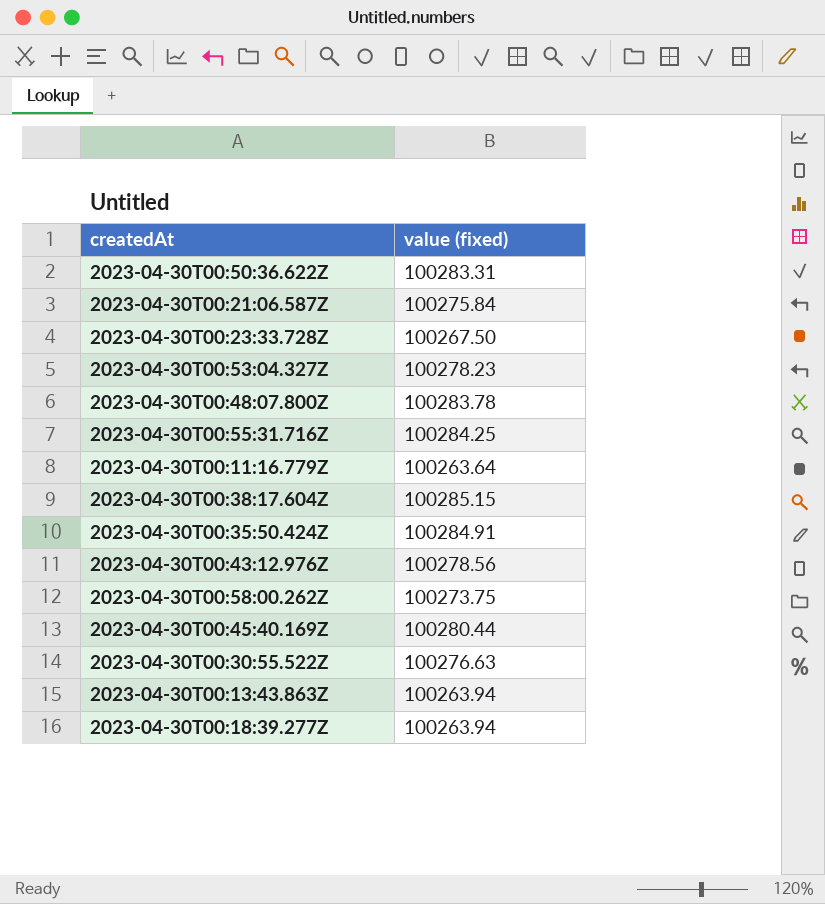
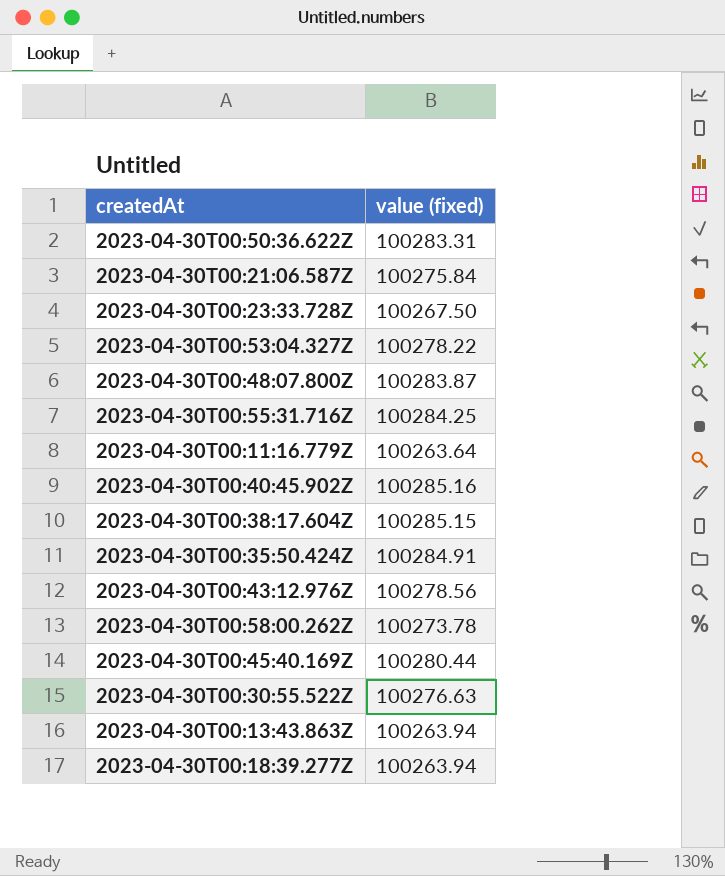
2023-04-30T00:53:04.327Z | value (fixed): 100278.23 -> 100278.22
2023-04-30T00:48:07.800Z | value (fixed): 100283.78 -> 100283.87
row 2023-04-30T00:40:45.902Z: none -> 100285.16
2023-04-30T00:58:00.262Z | value (fixed): 100273.75 -> 100273.78

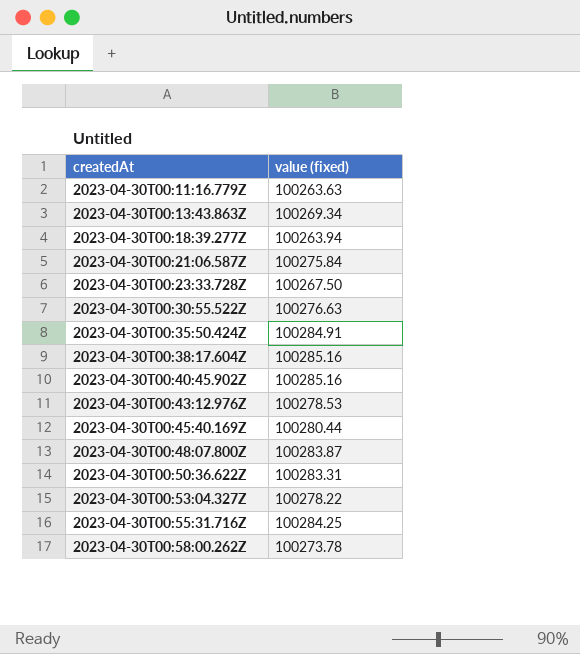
row order: none -> createdAt ascending
2023-04-30T00:11:16.779Z | value (fixed): 100263.64 -> 100263.63
2023-04-30T00:13:43.863Z | value (fixed): 100263.94 -> 100269.34
2023-04-30T00:38:17.604Z | value (fixed): 100285.15 -> 100285.16
2023-04-30T00:43:12.976Z | value (fixed): 100278.56 -> 100278.53

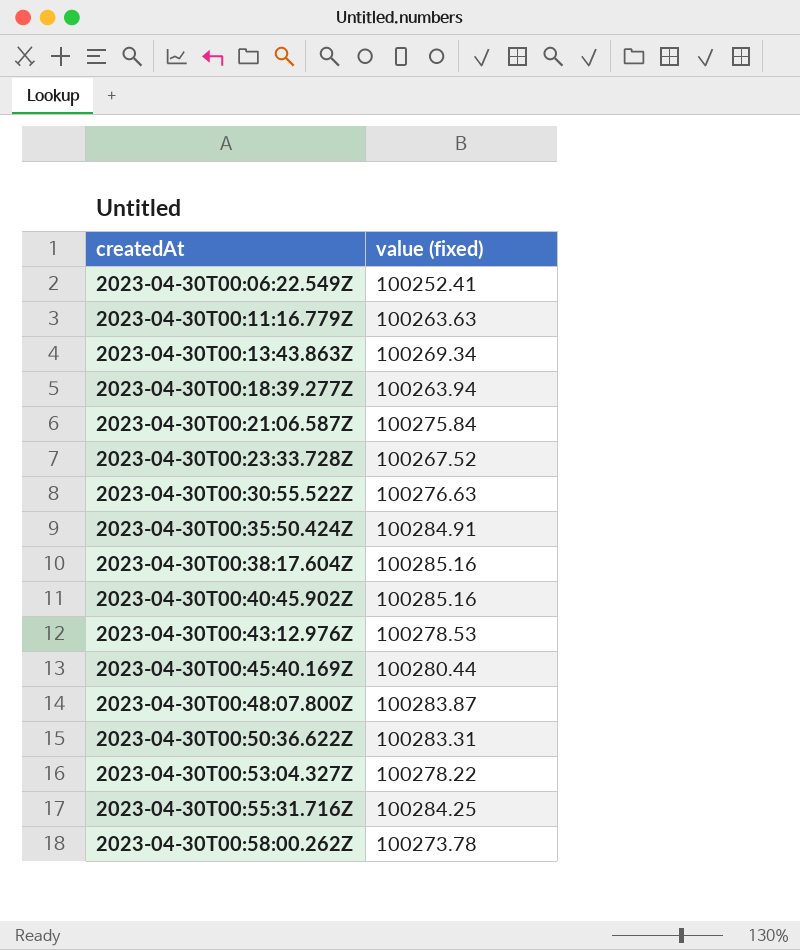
row 2023-04-30T00:06:22.549Z: none -> 100252.41
2023-04-30T00:23:33.728Z | value (fixed): 100267.50 -> 100267.52

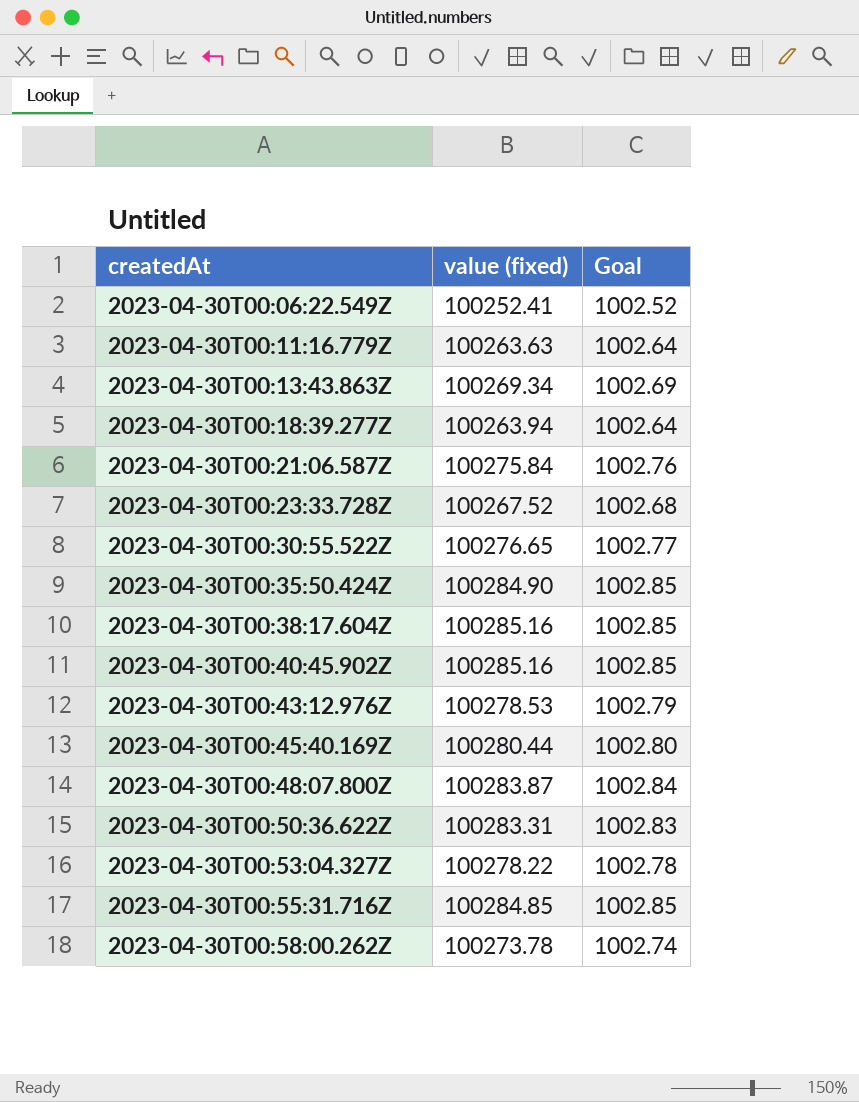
column Goal | formula: none -> [value (fixed)] * 0.01
2023-04-30T00:30:55.522Z | value (fixed): 100276.63 -> 100276.65
2023-04-30T00:35:50.424Z | value (fixed): 100284.91 -> 100284.90
2023-04-30T00:55:31.716Z | value (fixed): 100284.25 -> 100284.85

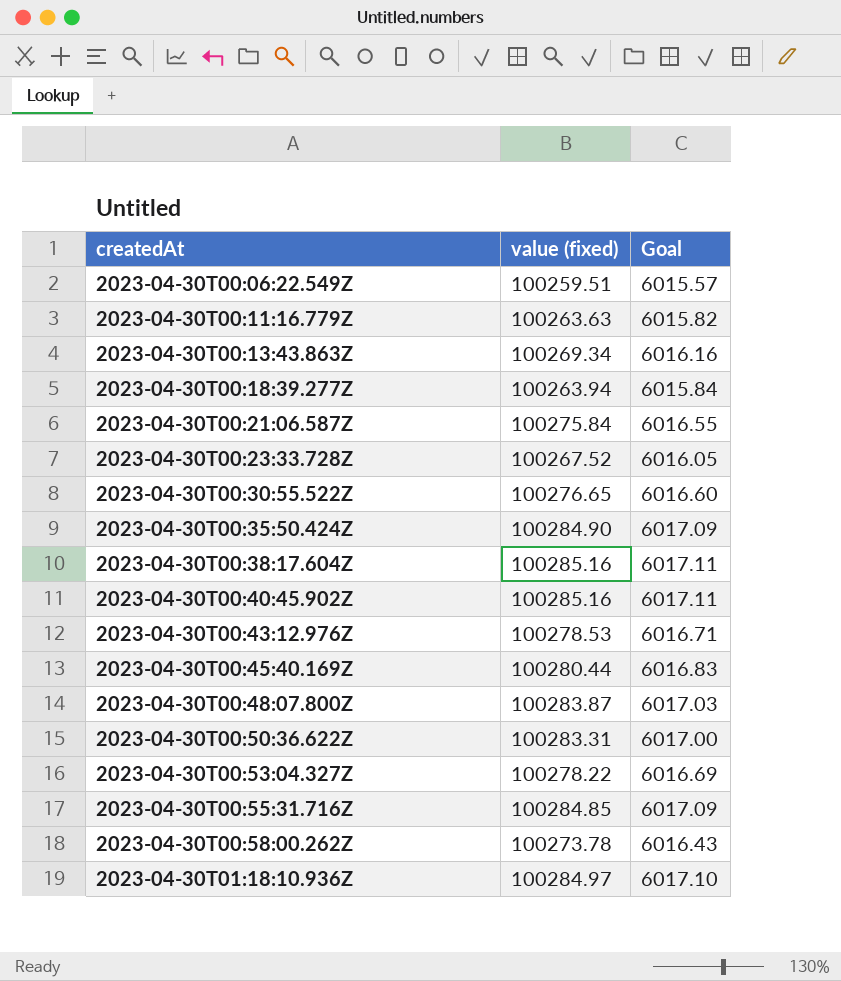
column Goal | formula: [value (fixed)] * 0.01 -> [value (fixed)] * 0.06
2023-04-30T00:06:22.549Z | value (fixed): 100252.41 -> 100259.51
row 2023-04-30T01:18:10.936Z: none -> 100284.97 | 6017.10

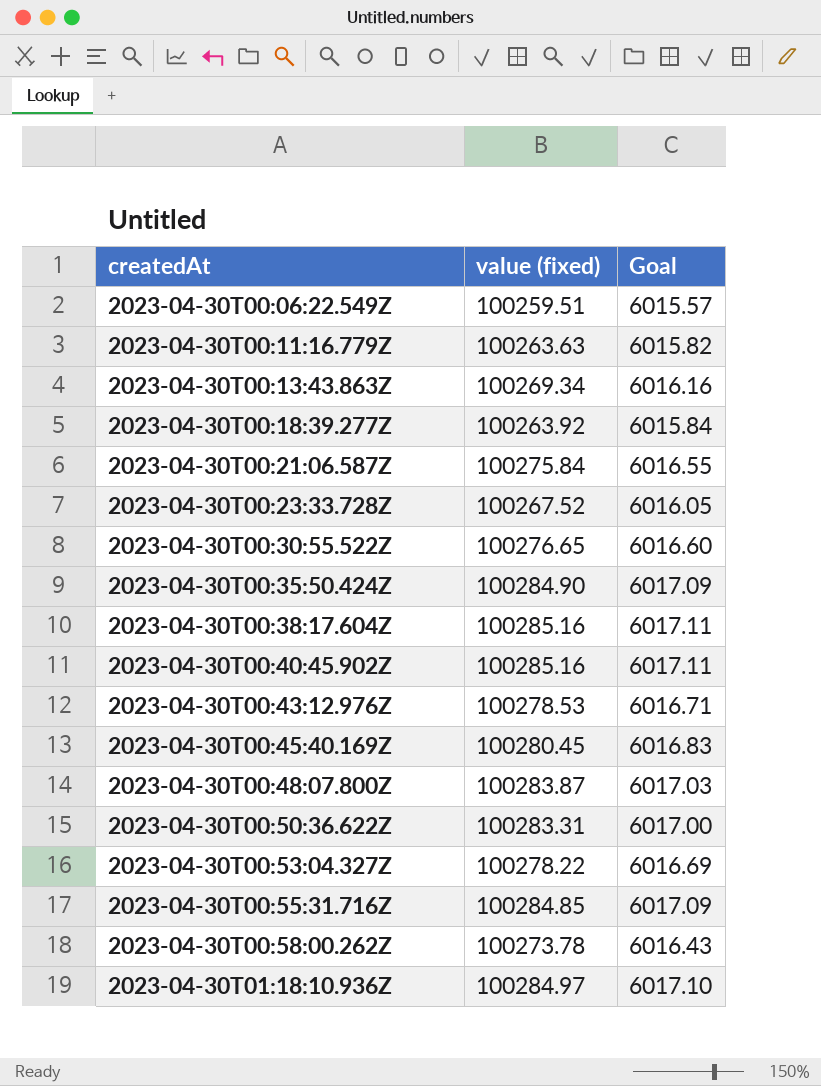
2023-04-30T00:18:39.277Z | value (fixed): 100263.94 -> 100263.92
2023-04-30T00:45:40.169Z | value (fixed): 100280.44 -> 100280.45

